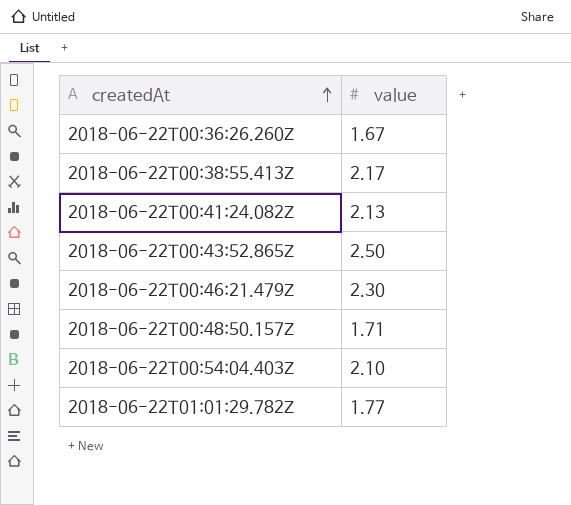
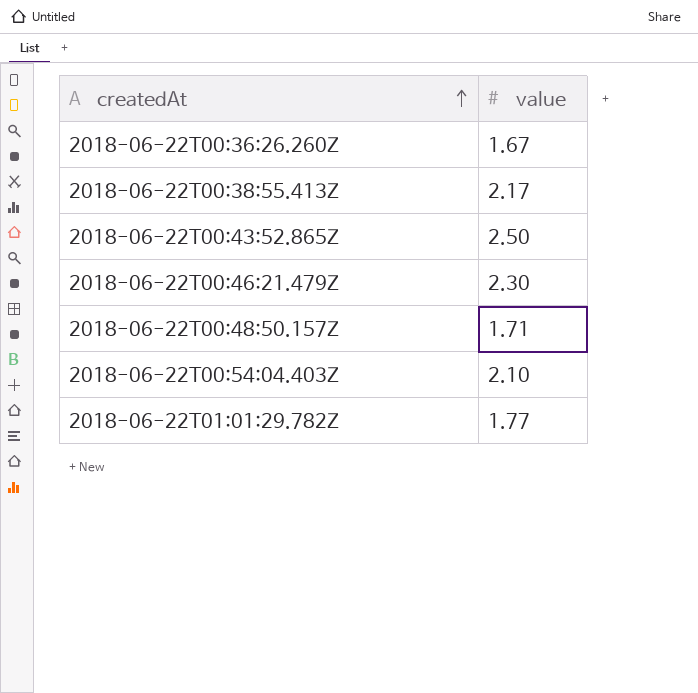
row 2018-06-22T00:41:24.082Z: 2.13 -> none

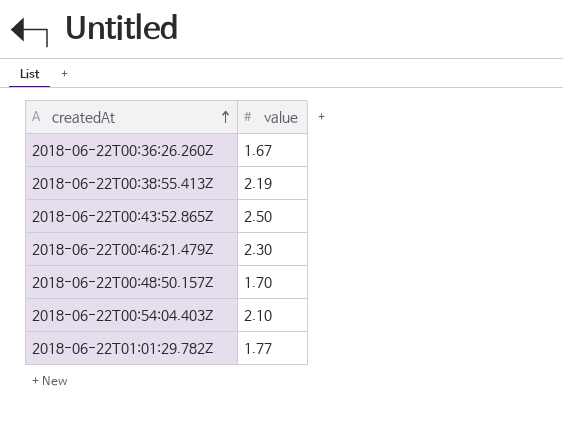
2018-06-22T00:38:55.413Z | value: 2.17 -> 2.19
2018-06-22T00:48:50.157Z | value: 1.71 -> 1.70

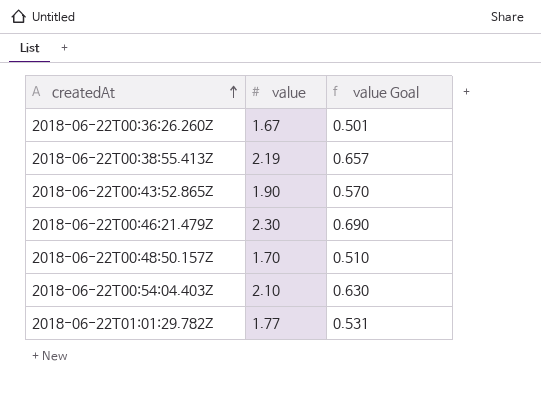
column value Goal | formula: none -> [value] * 0.3
2018-06-22T00:43:52.865Z | value: 2.50 -> 1.90

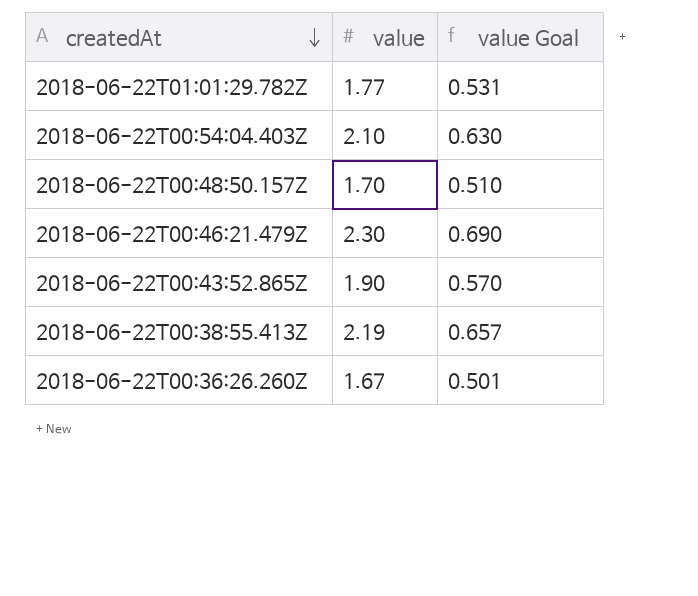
row order: createdAt ascending -> createdAt descending

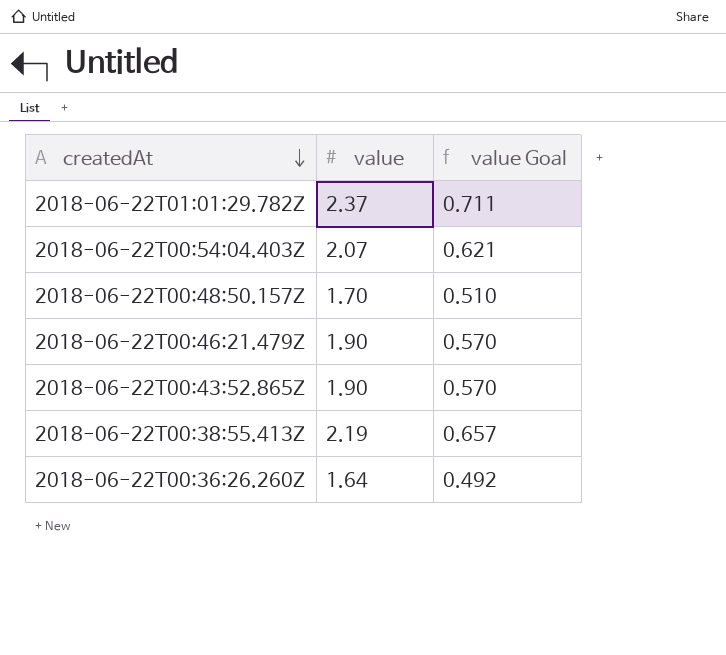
2018-06-22T01:01:29.782Z | value: 1.77 -> 2.37
2018-06-22T01:01:29.782Z | value Goal: 0.531 -> 0.711
2018-06-22T00:54:04.403Z | value: 2.10 -> 2.07
2018-06-22T00:54:04.403Z | value Goal: 0.630 -> 0.621
2018-06-22T00:46:21.479Z | value: 2.30 -> 1.90
2018-06-22T00:46:21.479Z | value Goal: 0.690 -> 0.570
2018-06-22T00:36:26.260Z | value: 1.67 -> 1.64
2018-06-22T00:36:26.260Z | value Goal: 0.501 -> 0.492

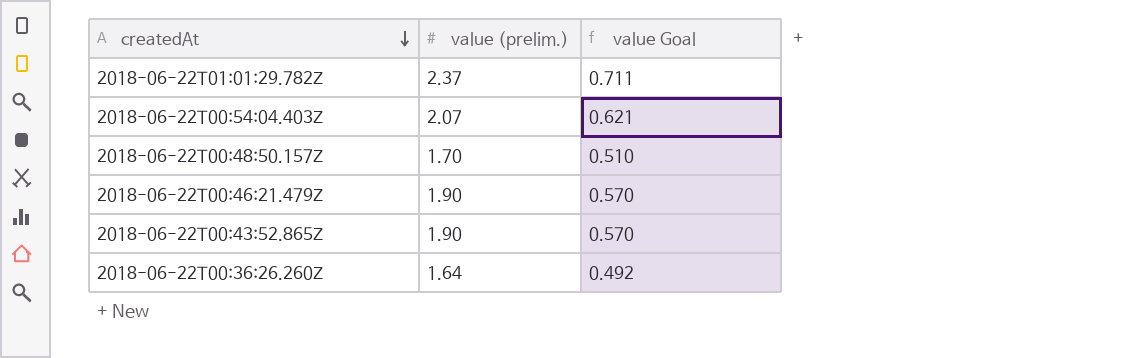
column name: value -> value (prelim.)
row 2018-06-22T00:38:55.413Z: 2.19 | 0.657 -> none

